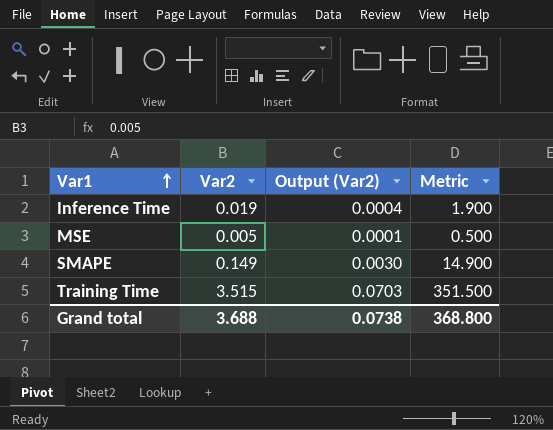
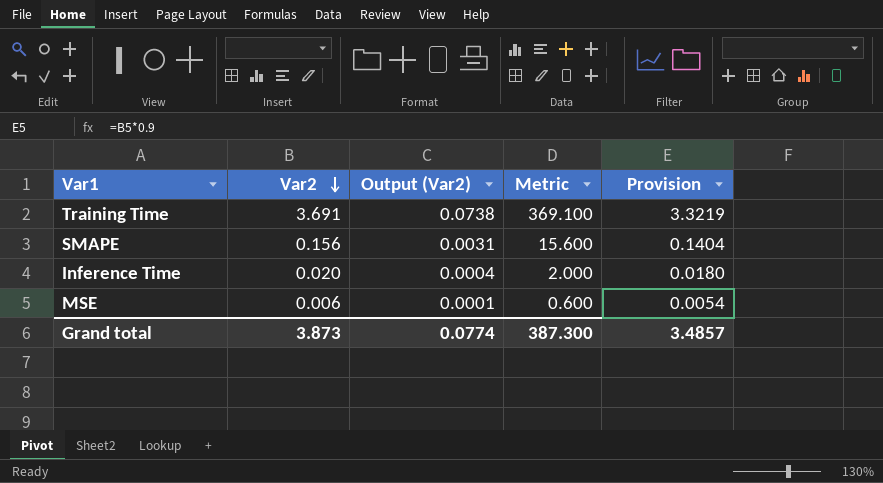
row order: Var1 ascending -> Var2 descending
column Provision | formula: none -> [Var2] * 0.9
Training Time | Var2: 3.515 -> 3.691
Training Time | Output (Var2): 0.0703 -> 0.0738
Training Time | Metric: 351.500 -> 369.100
SMAPE | Var2: 0.149 -> 0.156
SMAPE | Output (Var2): 0.0030 -> 0.0031
SMAPE | Metric: 14.900 -> 15.600
Inference Time | Var2: 0.019 -> 0.020
Inference Time | Metric: 1.900 -> 2.000
MSE | Var2: 0.005 -> 0.006
MSE | Metric: 0.500 -> 0.600
Grand total | Var2: 3.688 -> 3.873
Grand total | Output (Var2): 0.0738 -> 0.0774
Grand total | Metric: 368.800 -> 387.300

